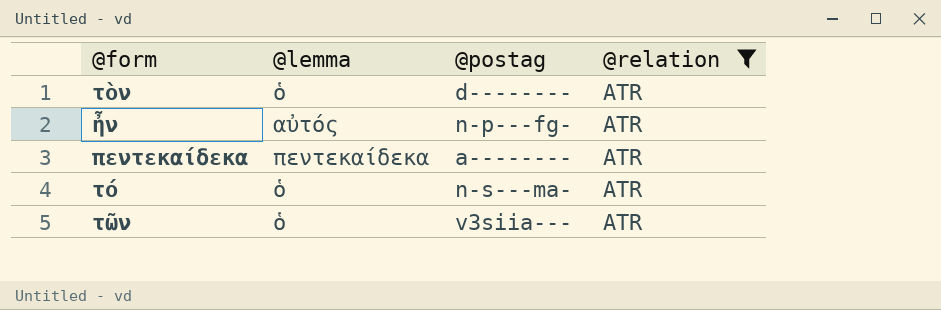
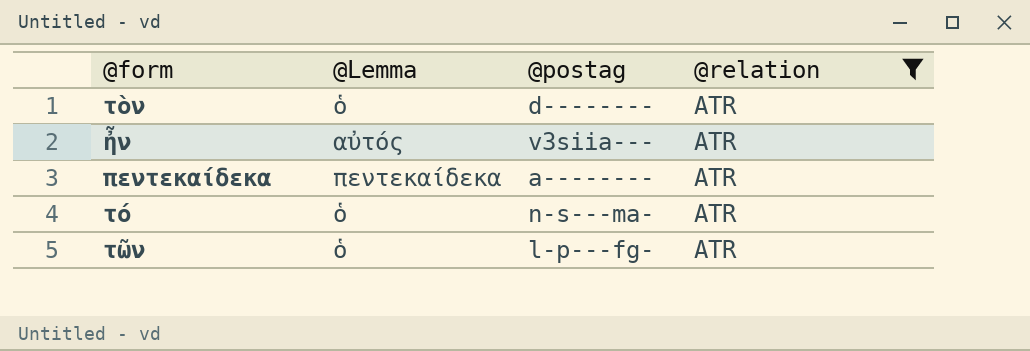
column name: @lemma -> @Lemma
ἦν | @postag: n-p---fg- -> v3siia---
τῶν | @postag: v3siia--- -> l-p---fg-

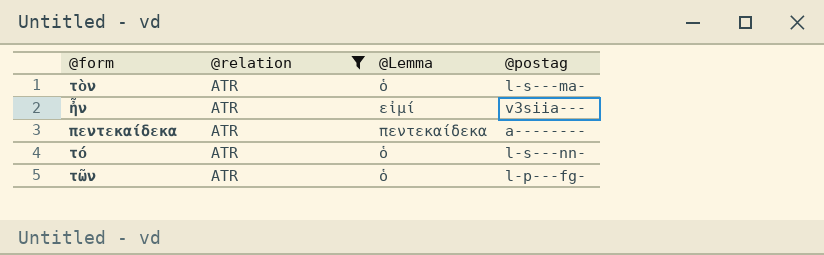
column @relation | position: 4 -> 2
τὸν | @postag: d-------- -> l-s---ma-
ἦν | @Lemma: αὐτός -> εἰμί
τό | @postag: n-s---ma- -> l-s---nn-

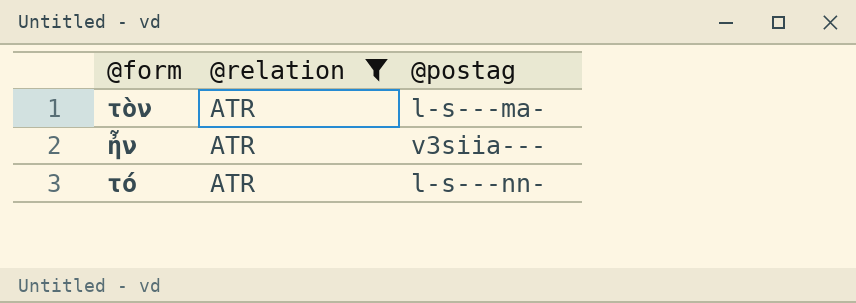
column @Lemma | position: 3 -> none
row πεντεκαίδεκα: ATR | πεντεκαίδεκα | a-------- -> none
row τῶν: ATR | ὁ | l-p---fg- -> none

